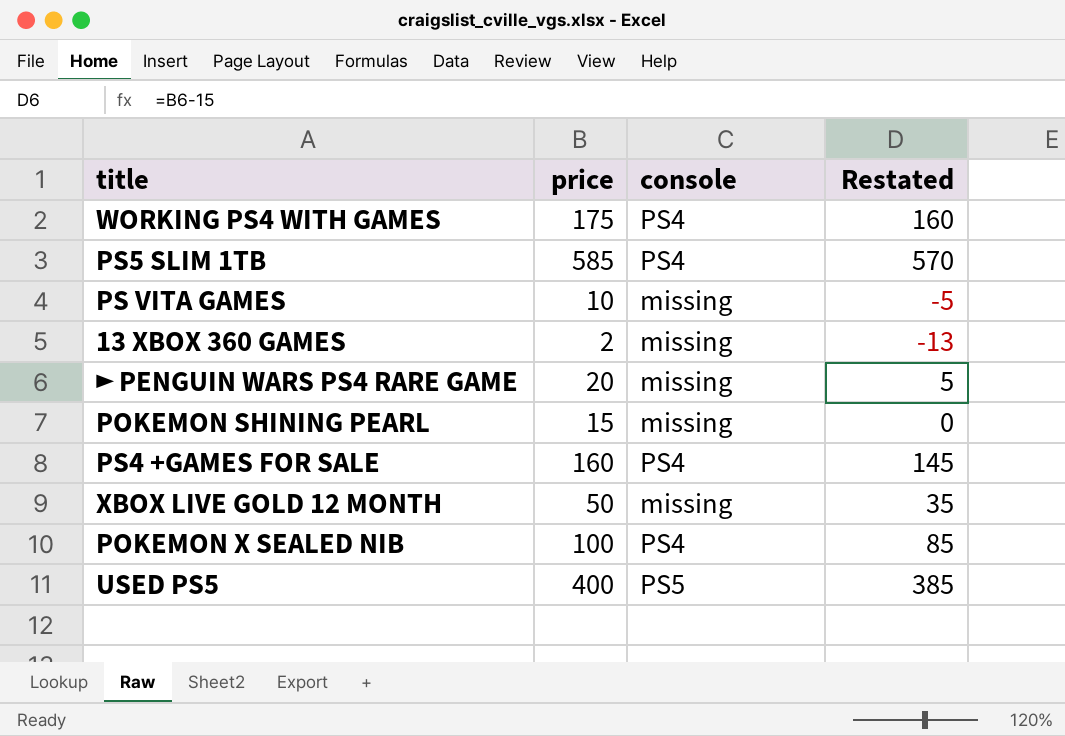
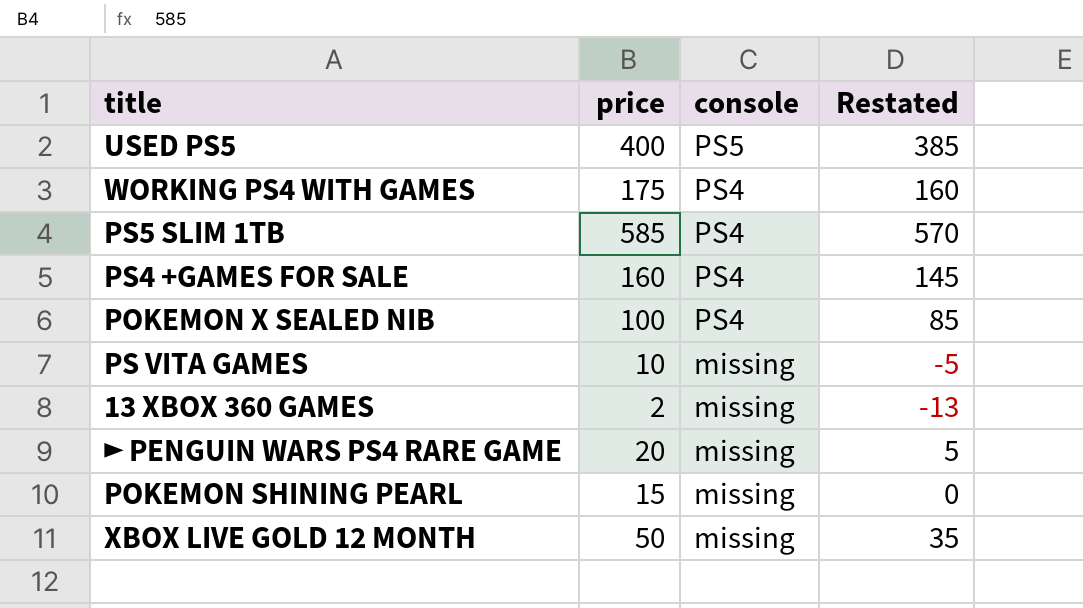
row order: none -> console descending

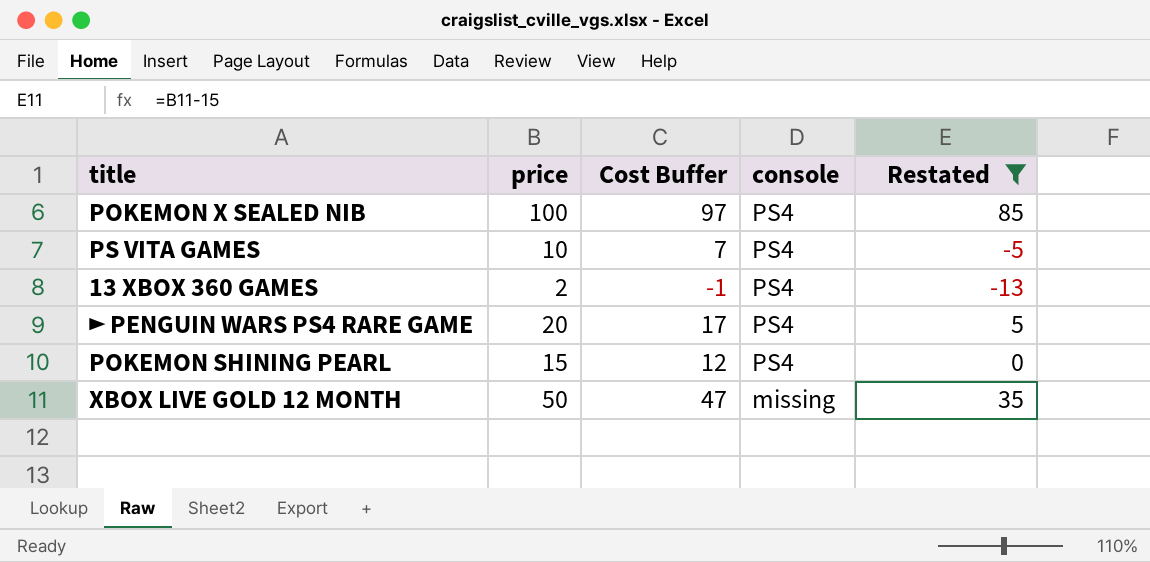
filter: none -> Restated <= 85
column Cost Buffer | formula: none -> [price] - 3
PS VITA GAMES | console: missing -> PS4
13 XBOX 360 GAMES | console: missing -> PS4
► PENGUIN WARS PS4 RARE GAME | console: missing -> PS4
POKEMON SHINING PEARL | console: missing -> PS4

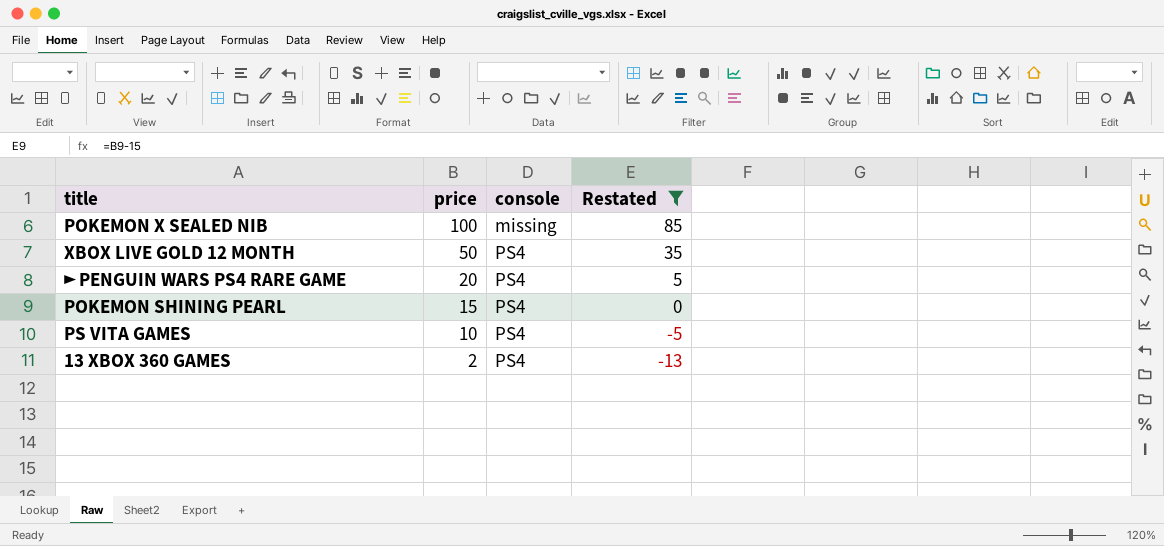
row order: console descending -> price descending
column Cost Buffer | formula: [price] - 3 -> none
POKEMON X SEALED NIB | console: PS4 -> missing
XBOX LIVE GOLD 12 MONTH | console: missing -> PS4

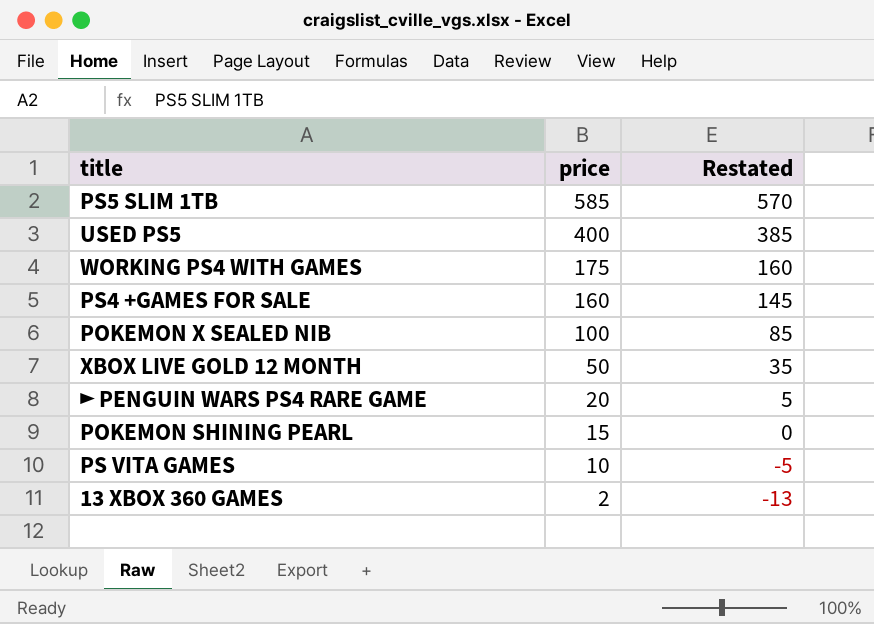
filter: Restated <= 85 -> none
column console | position: 3 -> none

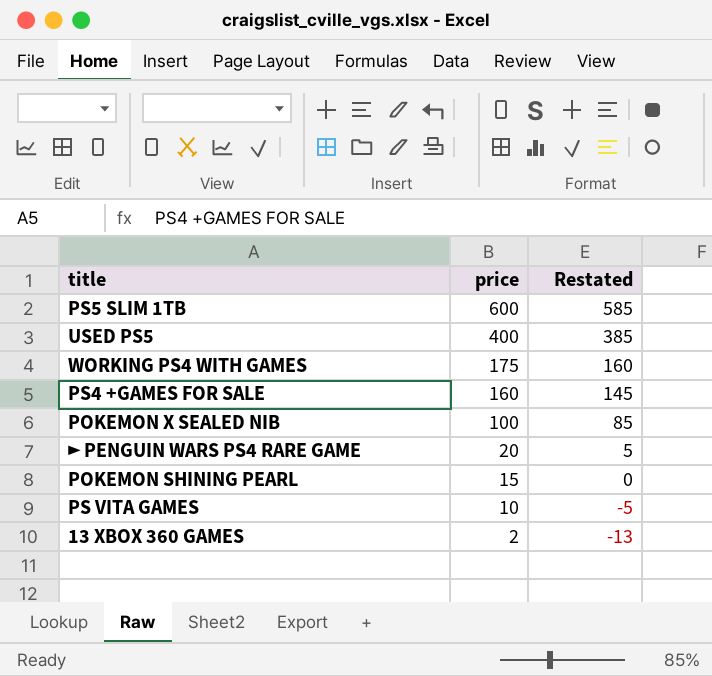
row XBOX LIVE GOLD 12 MONTH: 50 | 35 -> none
PS5 SLIM 1TB | price: 585 -> 600
PS5 SLIM 1TB | Restated: 570 -> 585

